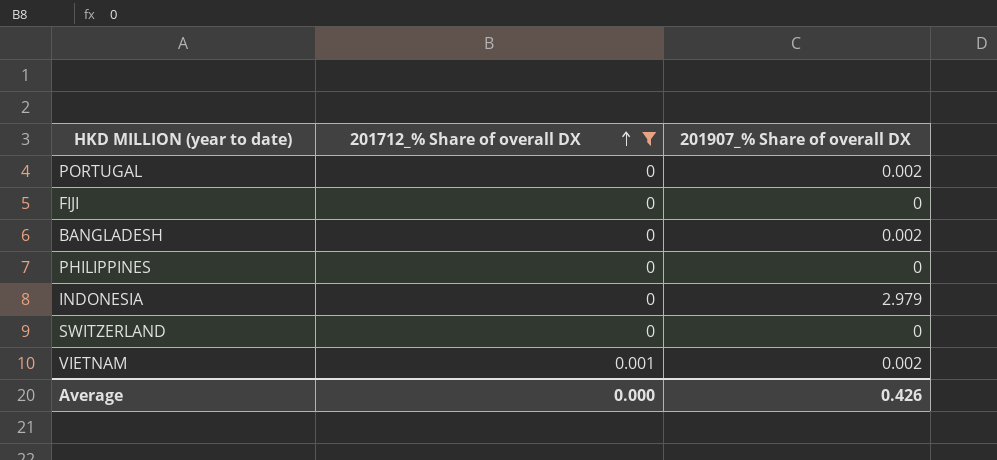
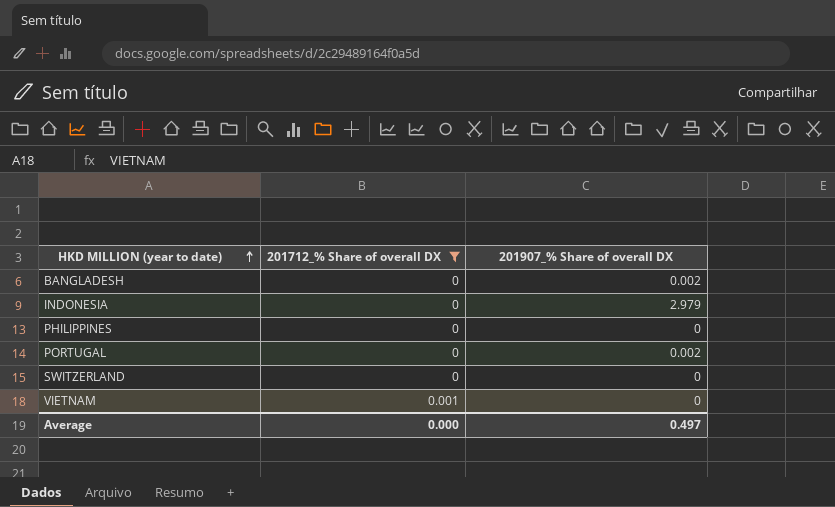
row order: 201712_% Share of overall DX ascending -> HKD MILLION (year to date) ascending
row FIJI: 0 | 0 -> none
VIETNAM | 201907_% Share of overall DX: 0.002 -> 0
Average | 201907_% Share of overall DX: 0.426 -> 0.497

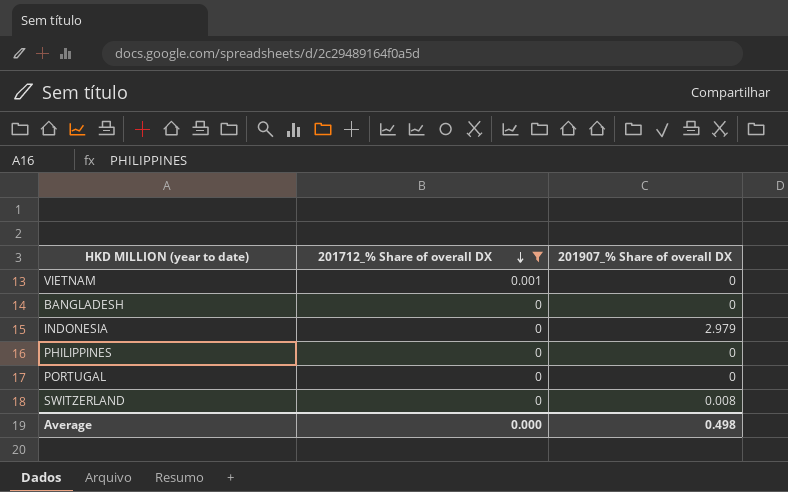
row order: HKD MILLION (year to date) ascending -> 201712_% Share of overall DX descending
BANGLADESH | 201907_% Share of overall DX: 0.002 -> 0
PORTUGAL | 201907_% Share of overall DX: 0.002 -> 0
SWITZERLAND | 201907_% Share of overall DX: 0 -> 0.008
Average | 201907_% Share of overall DX: 0.497 -> 0.498

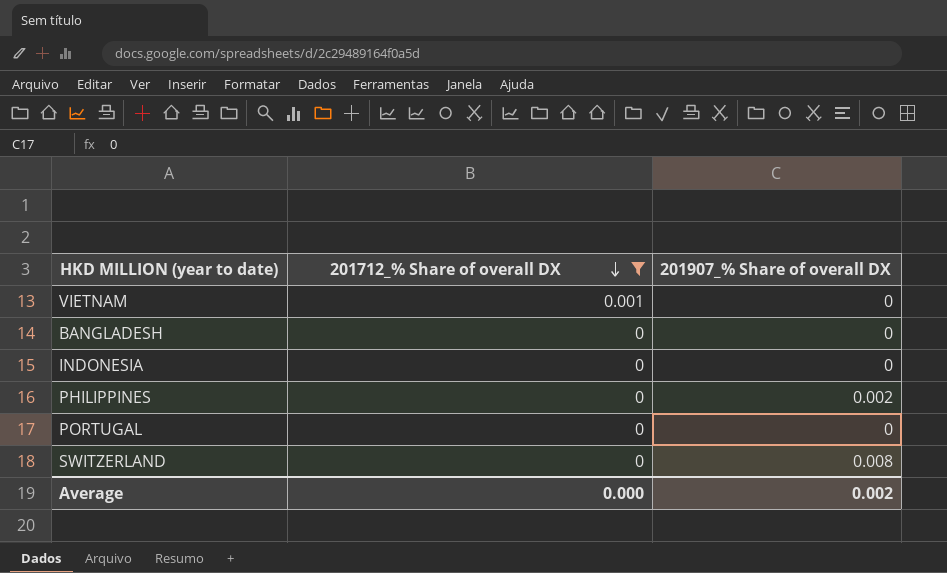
INDONESIA | 201907_% Share of overall DX: 2.979 -> 0
PHILIPPINES | 201907_% Share of overall DX: 0 -> 0.002
Average | 201907_% Share of overall DX: 0.498 -> 0.002

